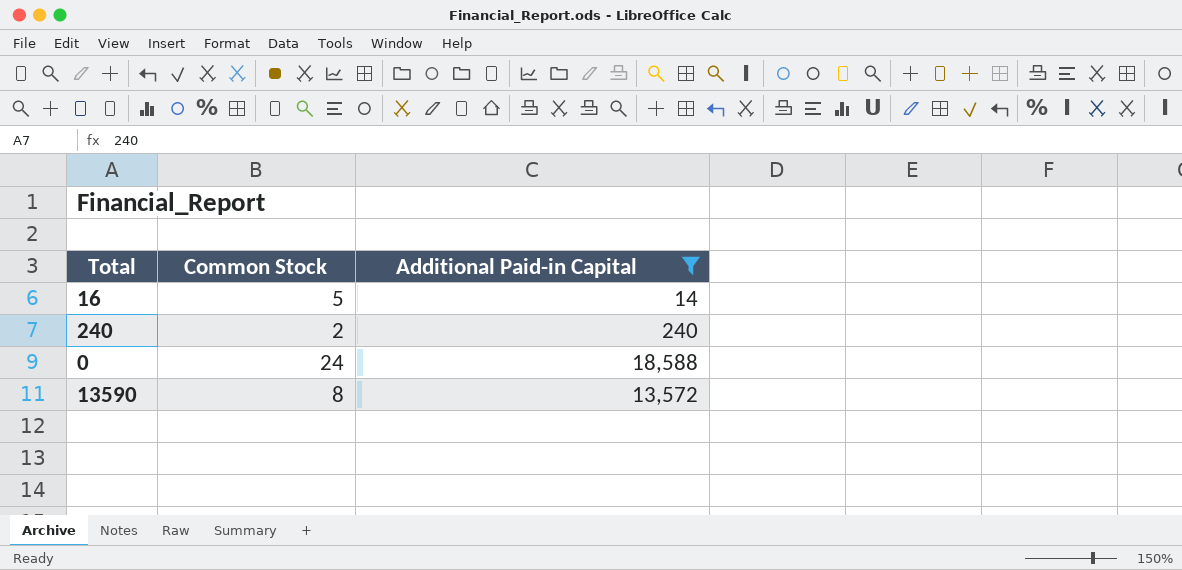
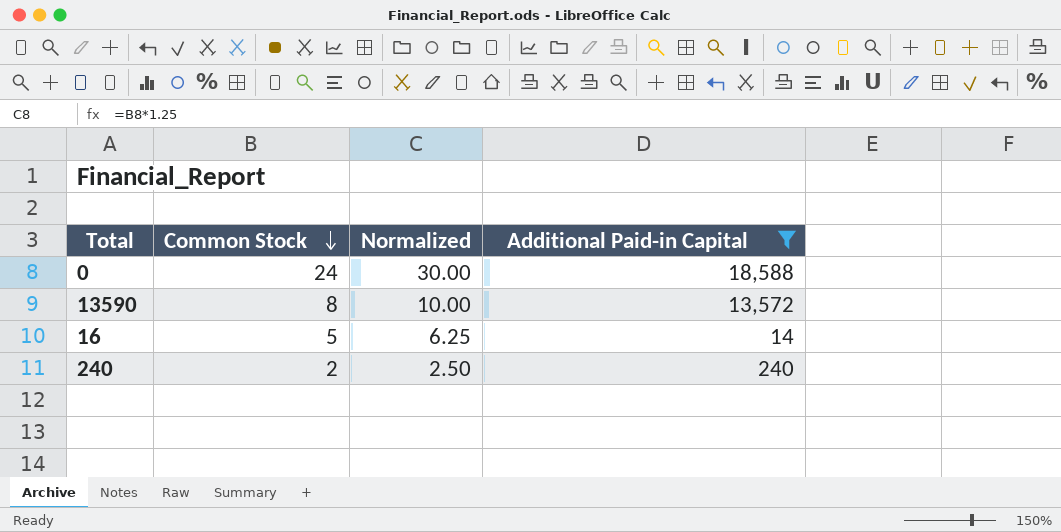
row order: none -> Common Stock descending
column Normalized | formula: none -> [Common Stock] * 1.25

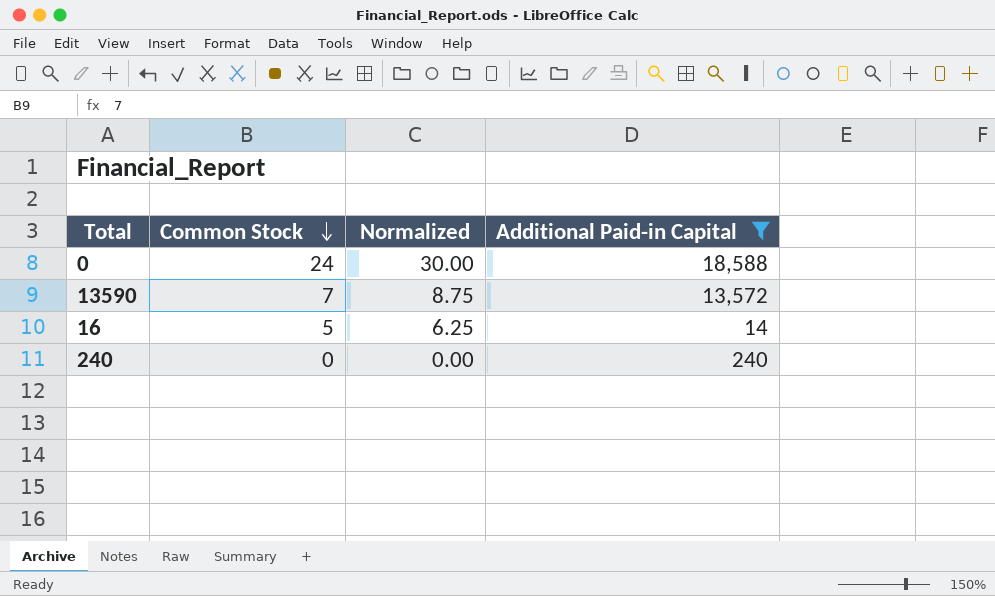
13590 | Common Stock: 8 -> 7
13590 | Normalized: 10.00 -> 8.75
240 | Common Stock: 2 -> 0
240 | Normalized: 2.50 -> 0.00

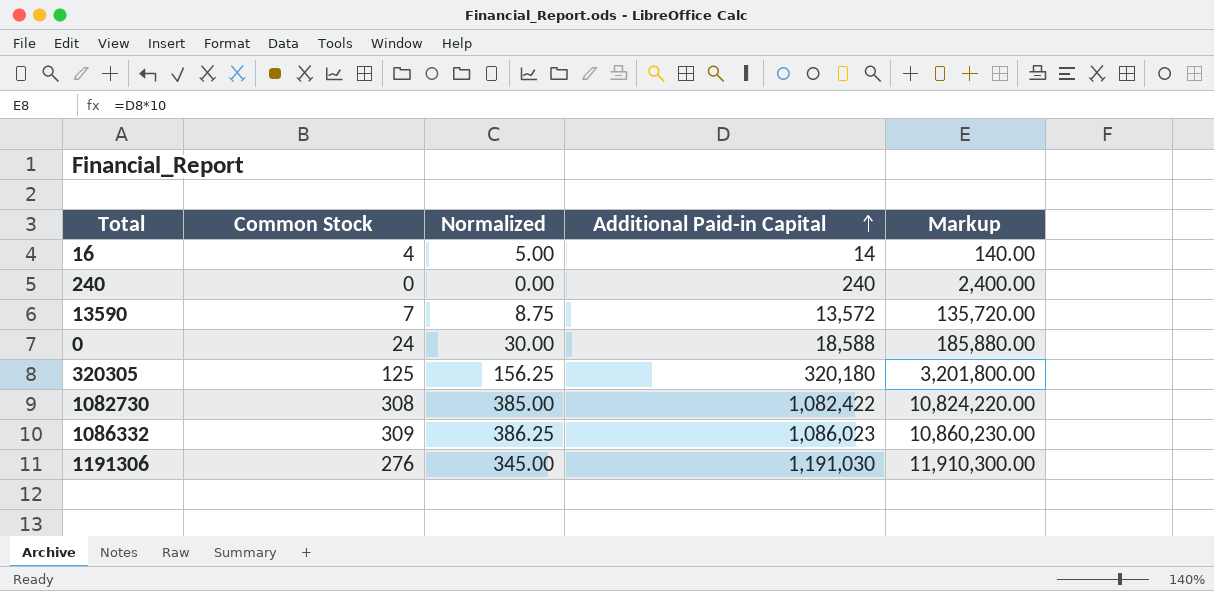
filter: Additional Paid-in Capital <= 18,588 -> none
row order: Common Stock descending -> Additional Paid-in Capital ascending
column Markup | formula: none -> [Additional Paid-in Capital] * 10
16 | Common Stock: 5 -> 4
16 | Normalized: 6.25 -> 5.00

